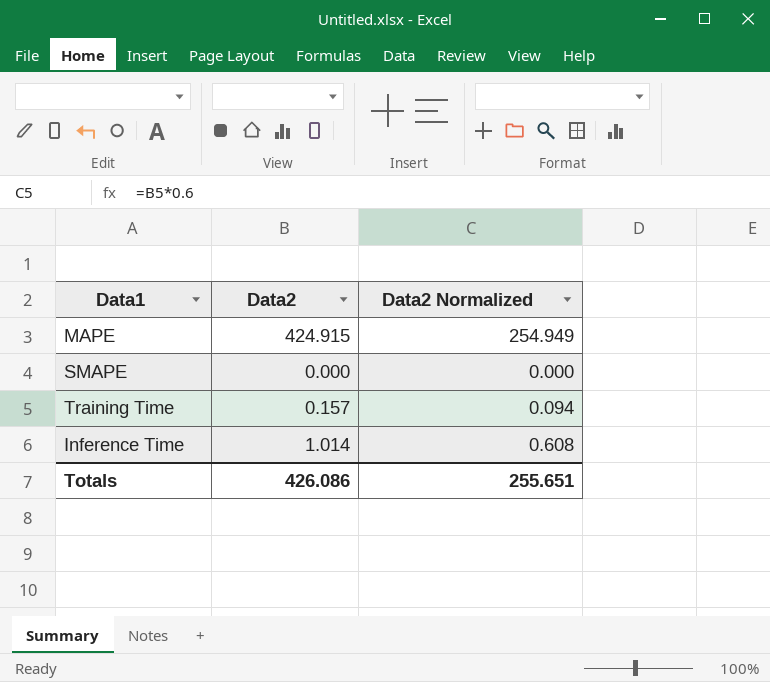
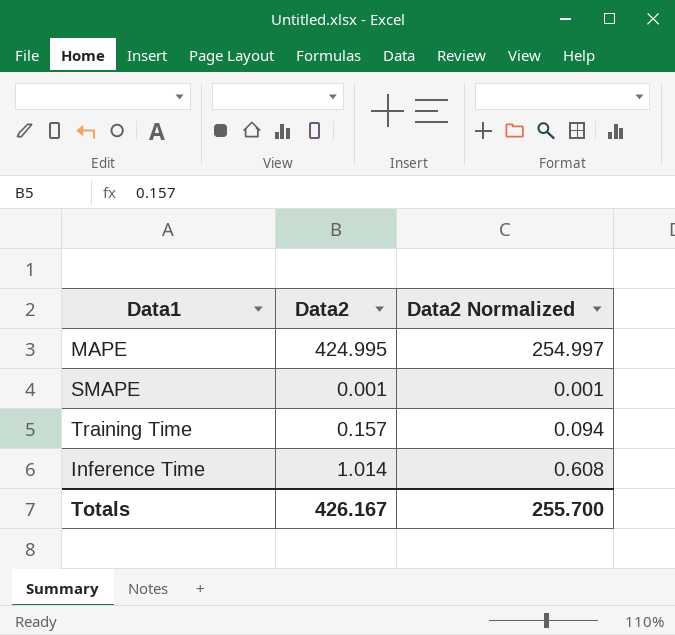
MAPE | Data2: 424.915 -> 424.995
MAPE | Data2 Normalized: 254.949 -> 254.997
SMAPE | Data2: 0.000 -> 0.001
SMAPE | Data2 Normalized: 0.000 -> 0.001
Totals | Data2: 426.086 -> 426.167
Totals | Data2 Normalized: 255.651 -> 255.700

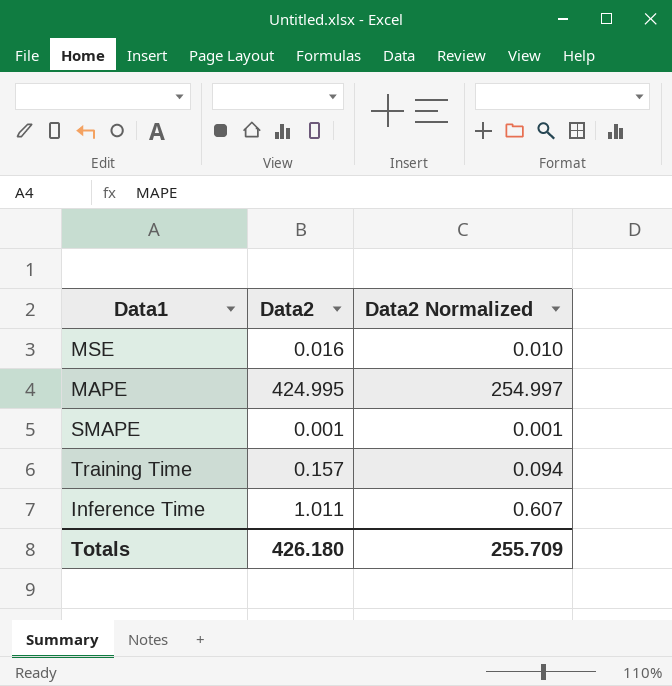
row MSE: none -> 0.016 | 0.010
Inference Time | Data2: 1.014 -> 1.011
Inference Time | Data2 Normalized: 0.608 -> 0.607
Totals | Data2: 426.167 -> 426.180
Totals | Data2 Normalized: 255.700 -> 255.709

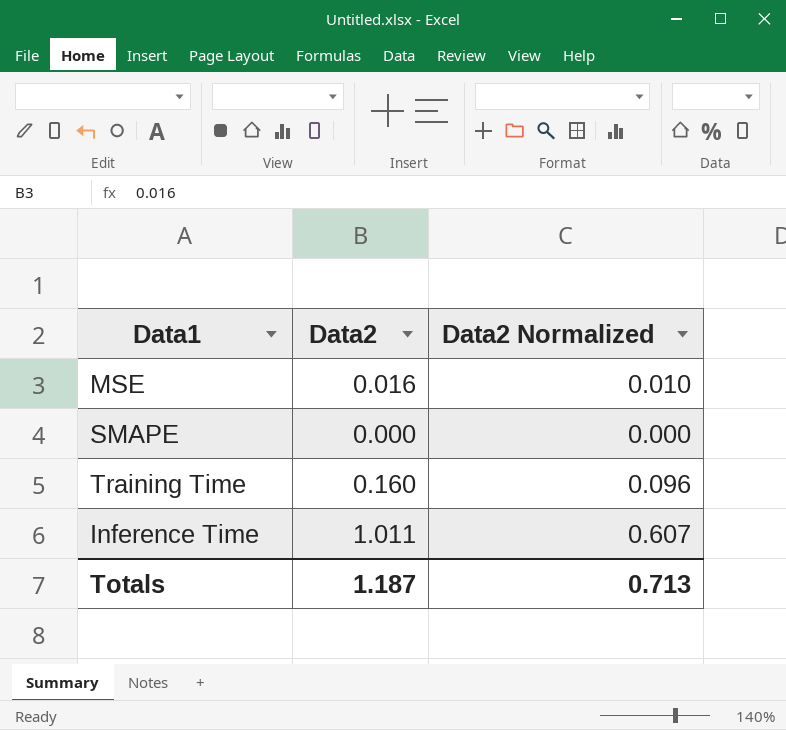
row MAPE: 424.995 | 254.997 -> none
SMAPE | Data2: 0.001 -> 0.000
SMAPE | Data2 Normalized: 0.001 -> 0.000
Training Time | Data2: 0.157 -> 0.160
Training Time | Data2 Normalized: 0.094 -> 0.096
Totals | Data2: 426.180 -> 1.187
Totals | Data2 Normalized: 255.709 -> 0.713

